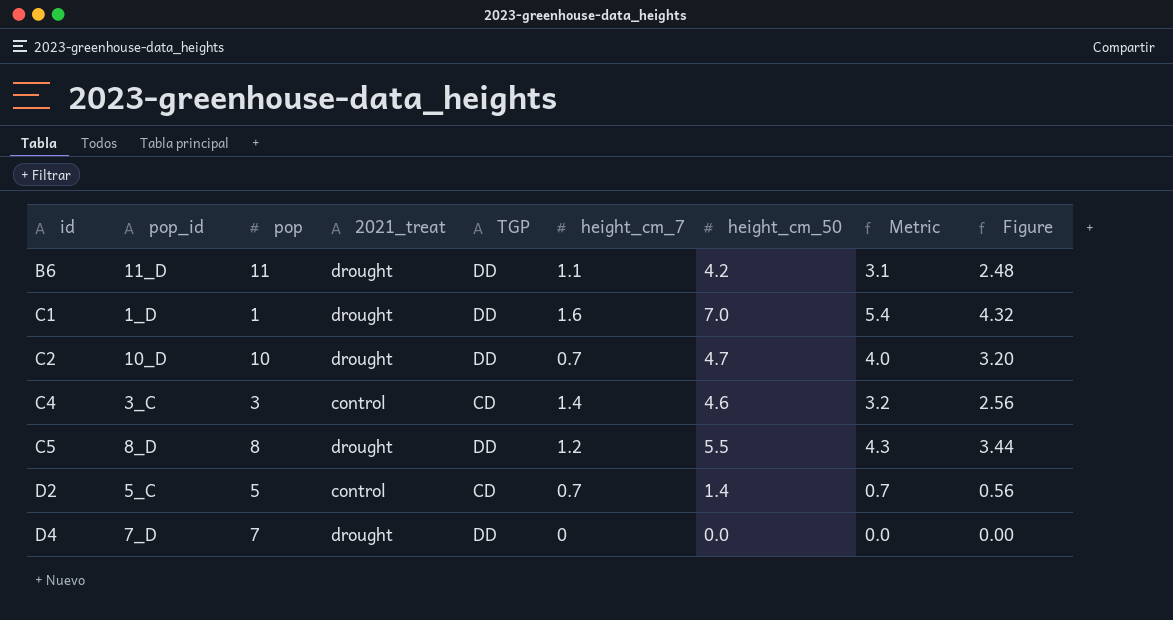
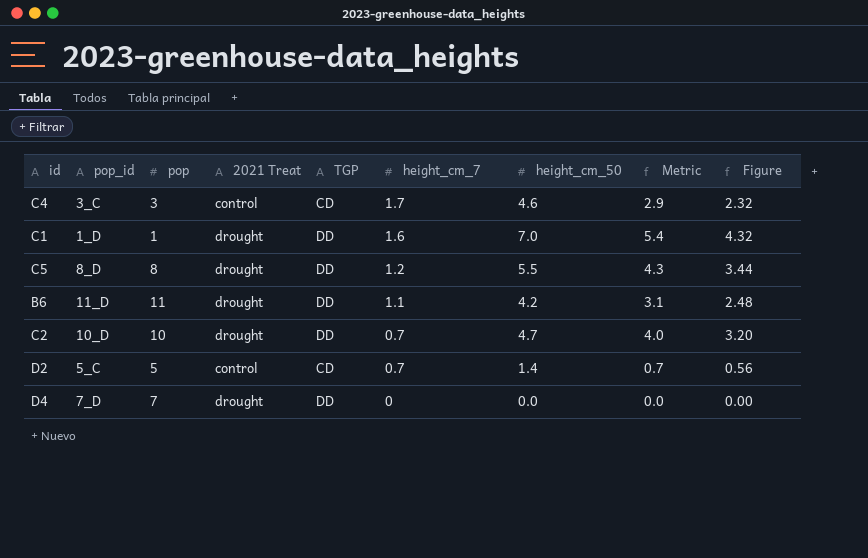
row order: id ascending -> height_cm_7 descending
column name: 2021_treat -> 2021 Treat
C4 | height_cm_7: 1.4 -> 1.7
C4 | Metric: 3.2 -> 2.9
C4 | Figure: 2.56 -> 2.32

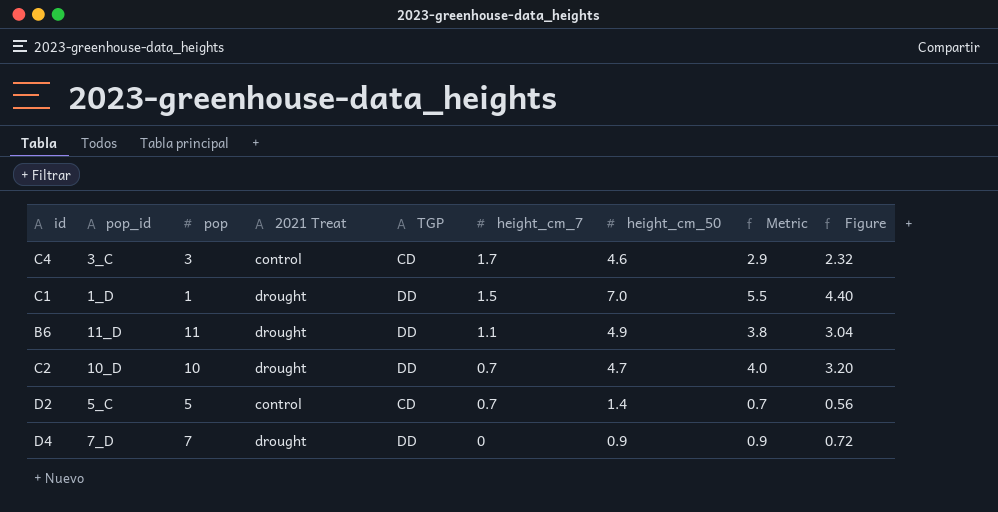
row C5: 8_D | 8 | drought | DD | 1.2 | 5.5 | 4.3 | 3.44 -> none
C1 | height_cm_7: 1.6 -> 1.5
C1 | Metric: 5.4 -> 5.5
C1 | Figure: 4.32 -> 4.40
B6 | height_cm_50: 4.2 -> 4.9
B6 | Metric: 3.1 -> 3.8
B6 | Figure: 2.48 -> 3.04
D4 | height_cm_50: 0.0 -> 0.9
D4 | Metric: 0.0 -> 0.9
D4 | Figure: 0.00 -> 0.72

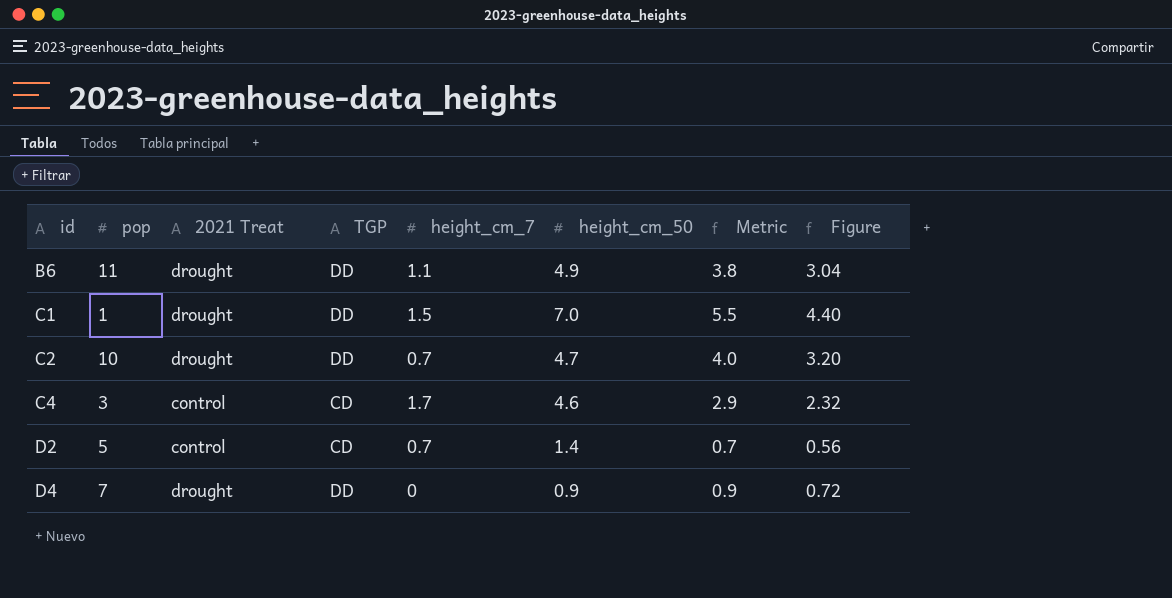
row order: height_cm_7 descending -> id ascending
column pop_id | position: 2 -> none

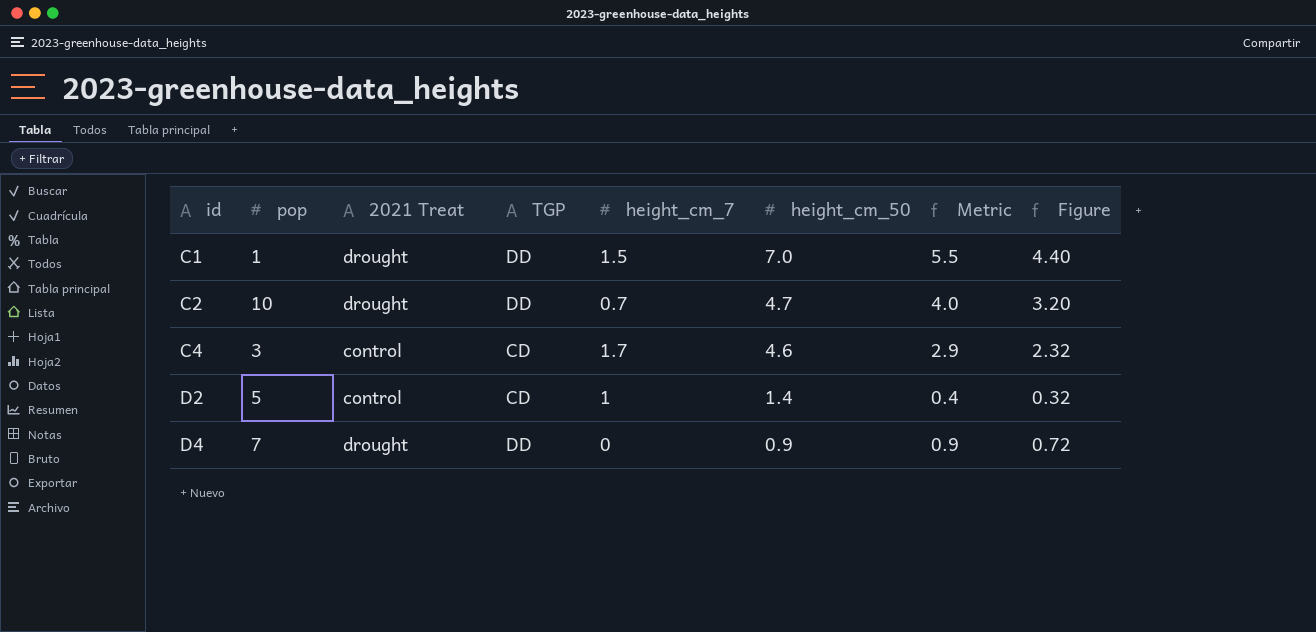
row B6: 11 | drought | DD | 1.1 | 4.9 | 3.8 | 3.04 -> none
D2 | height_cm_7: 0.7 -> 1
D2 | Metric: 0.7 -> 0.4
D2 | Figure: 0.56 -> 0.32

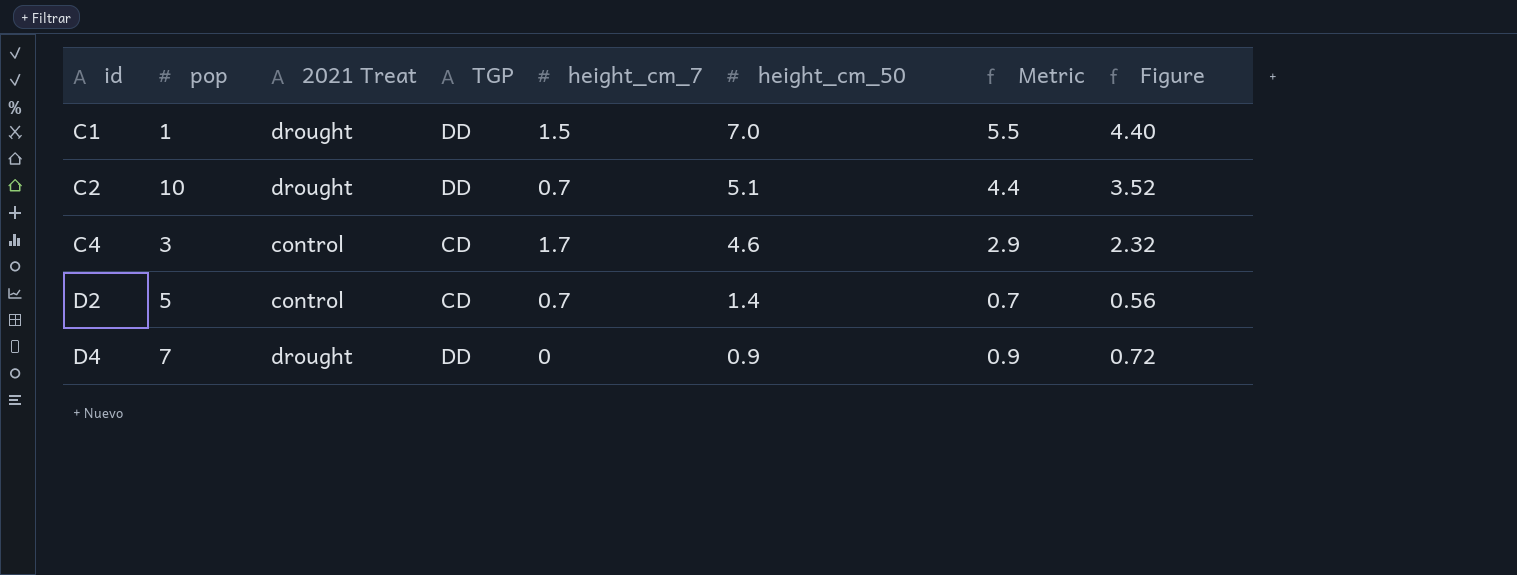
C2 | height_cm_50: 4.7 -> 5.1
C2 | Metric: 4.0 -> 4.4
C2 | Figure: 3.20 -> 3.52
D2 | height_cm_7: 1 -> 0.7
D2 | Metric: 0.4 -> 0.7
D2 | Figure: 0.32 -> 0.56

